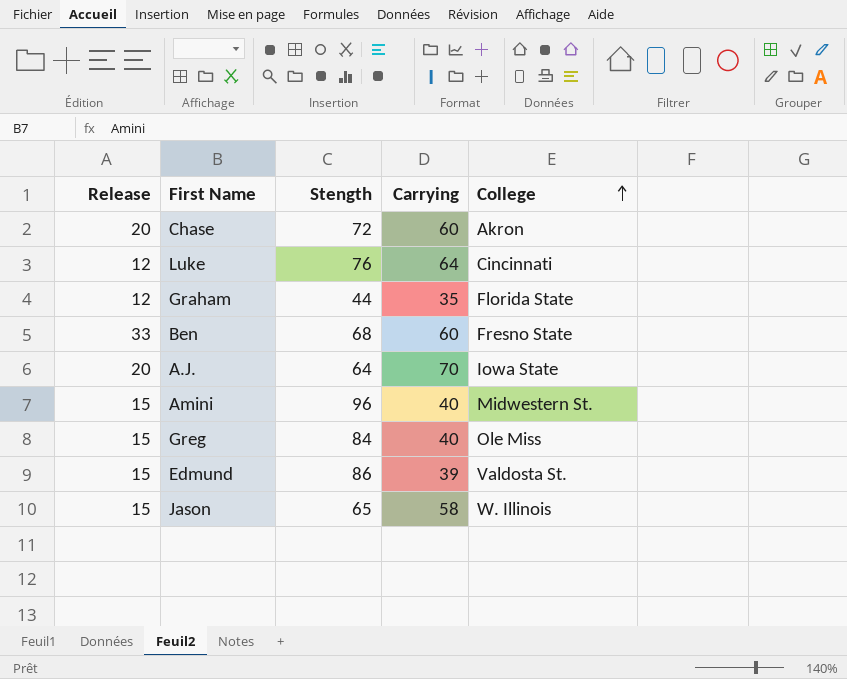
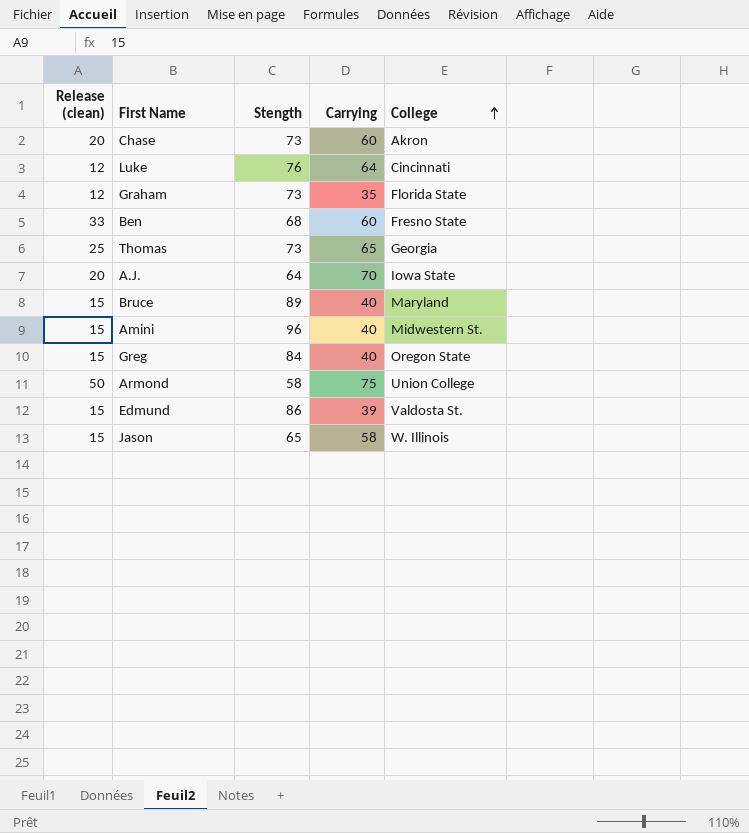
column name: Release -> Release (clean)
Chase | Stength: 72 -> 73
Graham | Stength: 44 -> 73
row Thomas: none -> 25 | 73 | 65 | Georgia
row Bruce: none -> 15 | 89 | 40 | Maryland
Greg | College: Ole Miss -> Oregon State
row Armond: none -> 50 | 58 | 75 | Union College

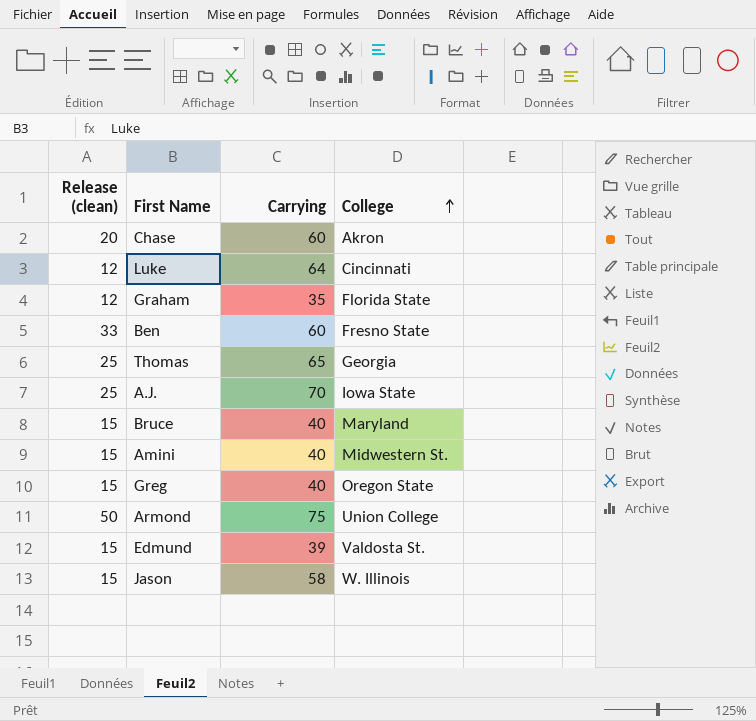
column Stength | position: 3 -> none
A.J. | Release (clean): 20 -> 25

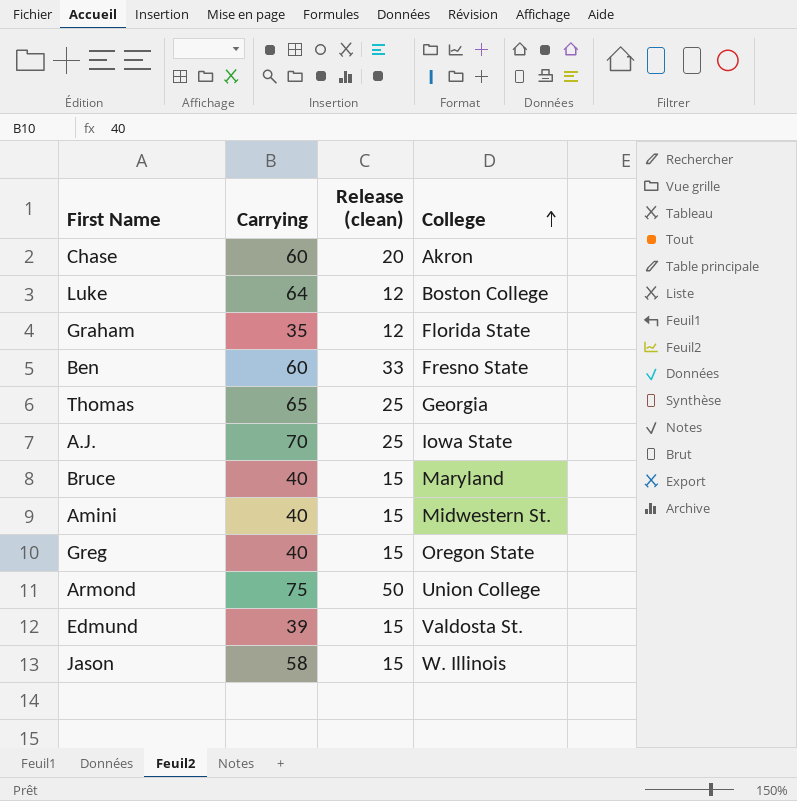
column Release (clean) | position: 1 -> 3
Luke | College: Cincinnati -> Boston College

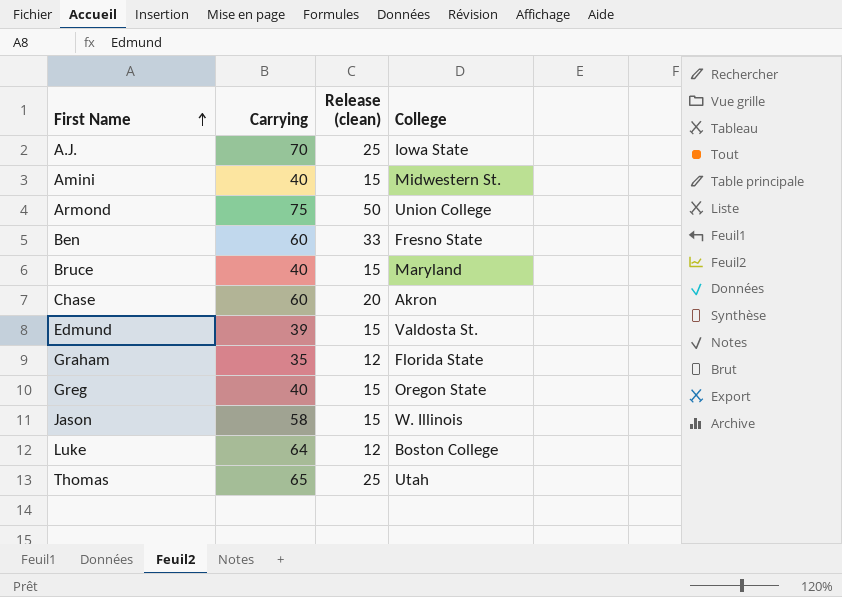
row order: College ascending -> First Name ascending
Thomas | College: Georgia -> Utah

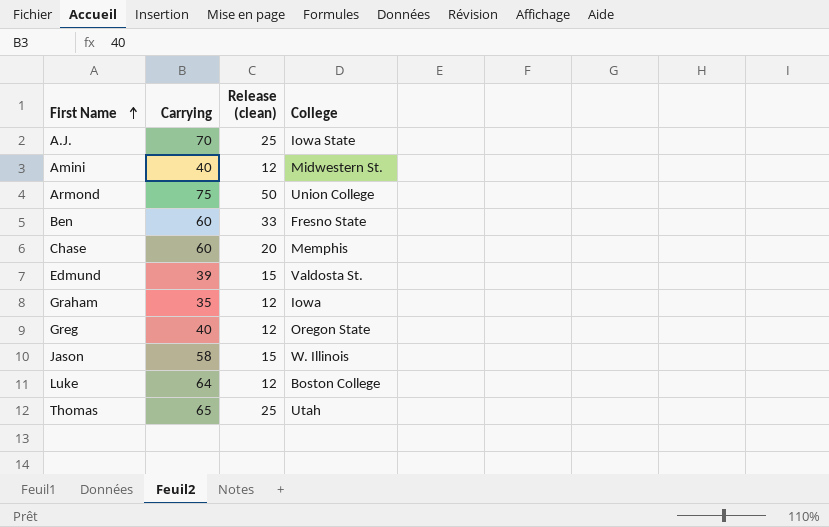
row Bruce: 40 | 15 | Maryland -> none
Amini | Release (clean): 15 -> 12
Chase | College: Akron -> Memphis
Graham | College: Florida State -> Iowa
Greg | Release (clean): 15 -> 12

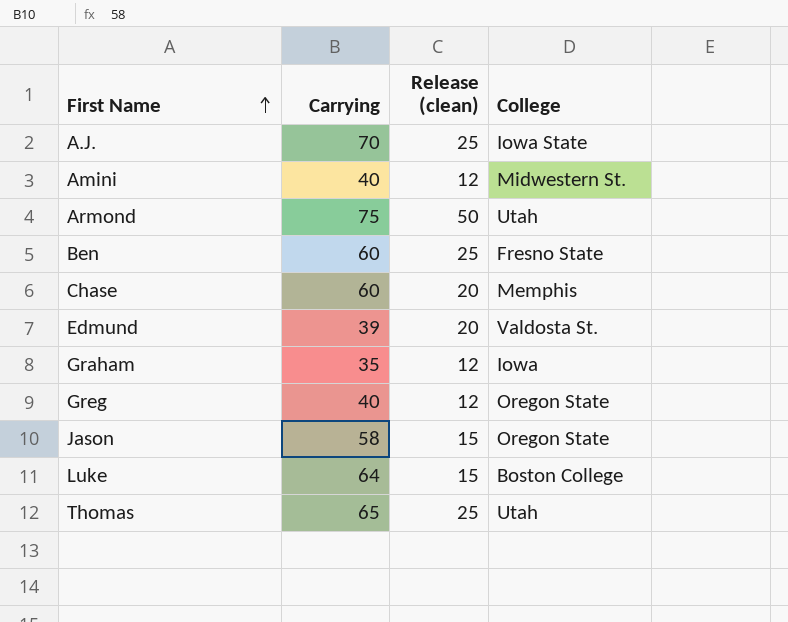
Armond | College: Union College -> Utah
Ben | Release (clean): 33 -> 25
Edmund | Release (clean): 15 -> 20
Jason | College: W. Illinois -> Oregon State
Luke | Release (clean): 12 -> 15

